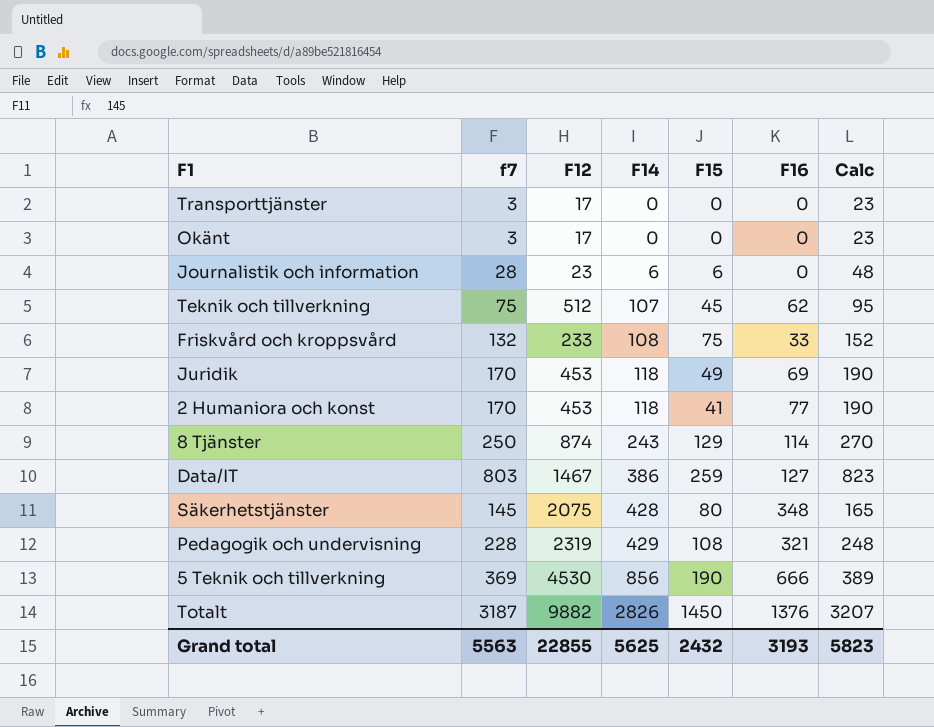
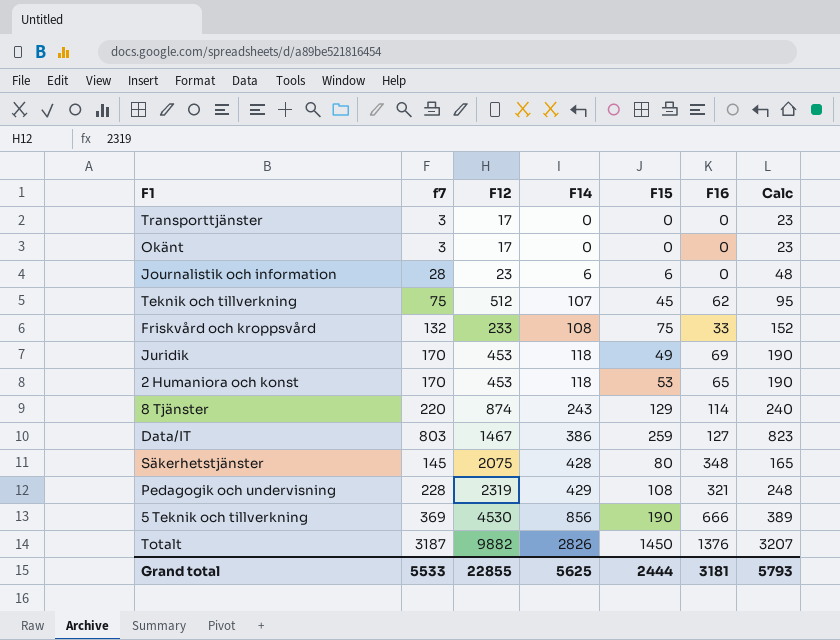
2 Humaniora och konst | F15: 41 -> 53
2 Humaniora och konst | F16: 77 -> 65
8 Tjänster | f7: 250 -> 220
8 Tjänster | Calc: 270 -> 240
Grand total | f7: 5563 -> 5533
Grand total | F15: 2432 -> 2444
Grand total | F16: 3193 -> 3181
Grand total | Calc: 5823 -> 5793

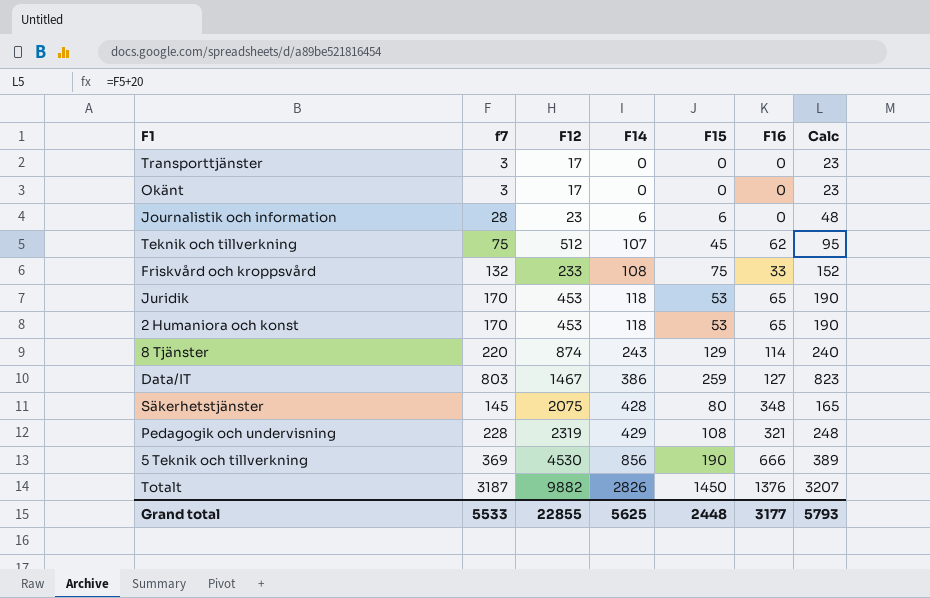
Juridik | F15: 49 -> 53
Juridik | F16: 69 -> 65
Grand total | F15: 2444 -> 2448
Grand total | F16: 3181 -> 3177

